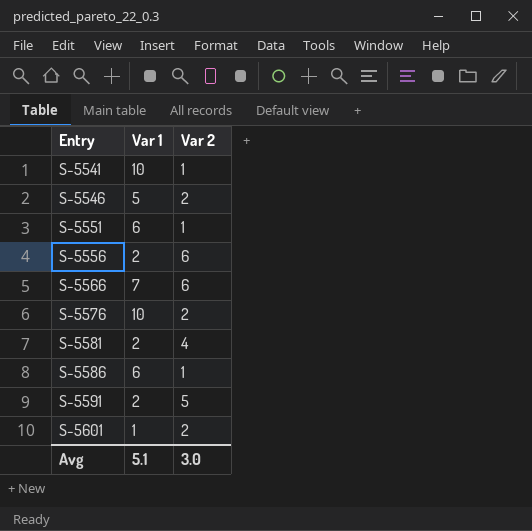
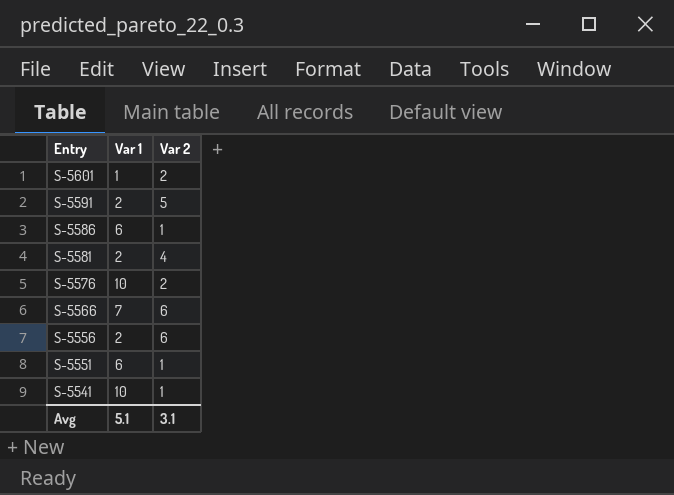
row order: Entry ascending -> Entry descending
row S-5546: 5 | 2 -> none
Avg | Var 2: 3.0 -> 3.1

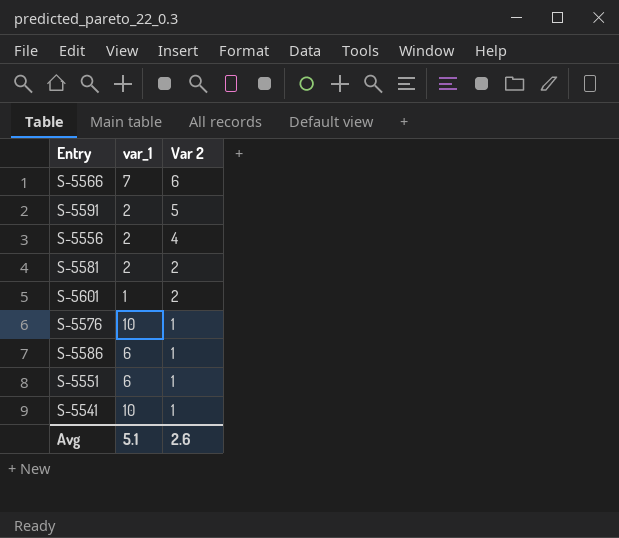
row order: Entry descending -> Var 2 descending
column name: Var 1 -> var_1
S-5556 | Var 2: 6 -> 4
S-5581 | Var 2: 4 -> 2
S-5576 | Var 2: 2 -> 1
Avg | Var 2: 3.1 -> 2.6

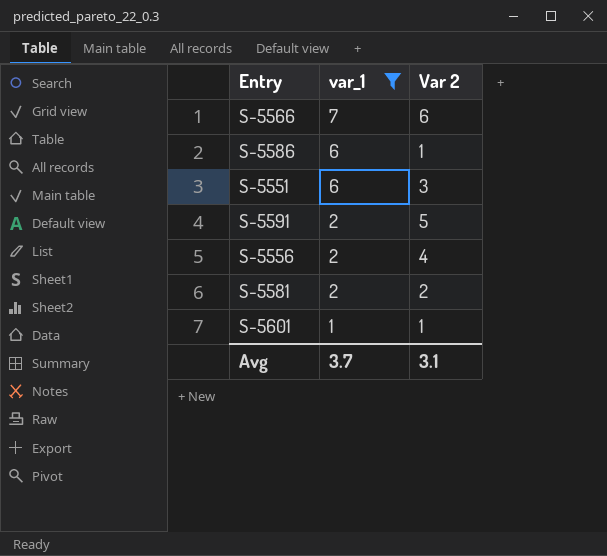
filter: none -> var_1 != 10
row order: Var 2 descending -> var_1 descending
S-5551 | Var 2: 1 -> 3
S-5601 | Var 2: 2 -> 1
Avg | var_1: 5.1 -> 3.7
Avg | Var 2: 2.6 -> 3.1

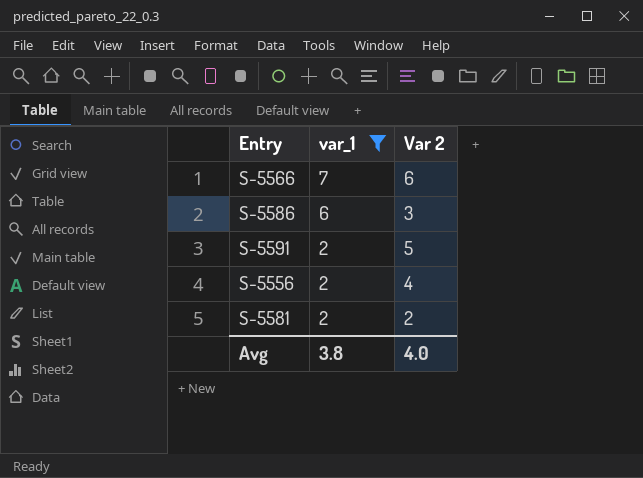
row S-5551: 6 | 3 -> none
row S-5601: 1 | 1 -> none
S-5586 | Var 2: 1 -> 3
Avg | var_1: 3.7 -> 3.8
Avg | Var 2: 3.1 -> 4.0

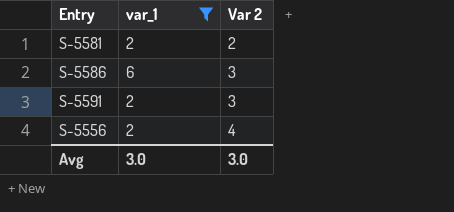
row order: var_1 descending -> Var 2 ascending
row S-5566: 7 | 6 -> none
S-5591 | Var 2: 5 -> 3
Avg | var_1: 3.8 -> 3.0
Avg | Var 2: 4.0 -> 3.0

